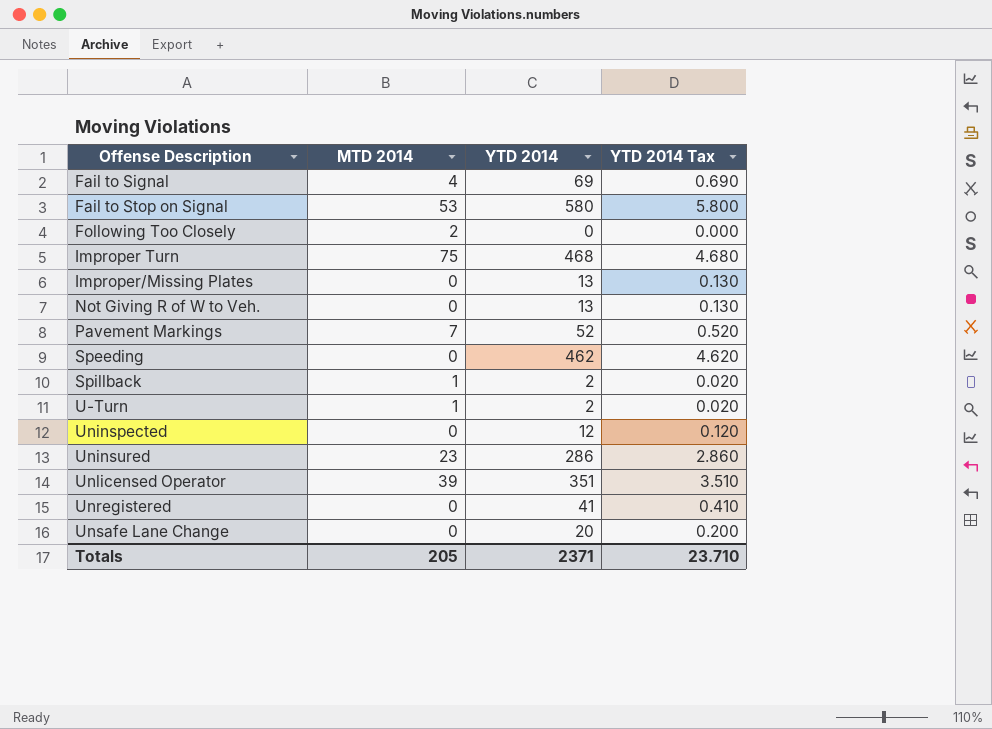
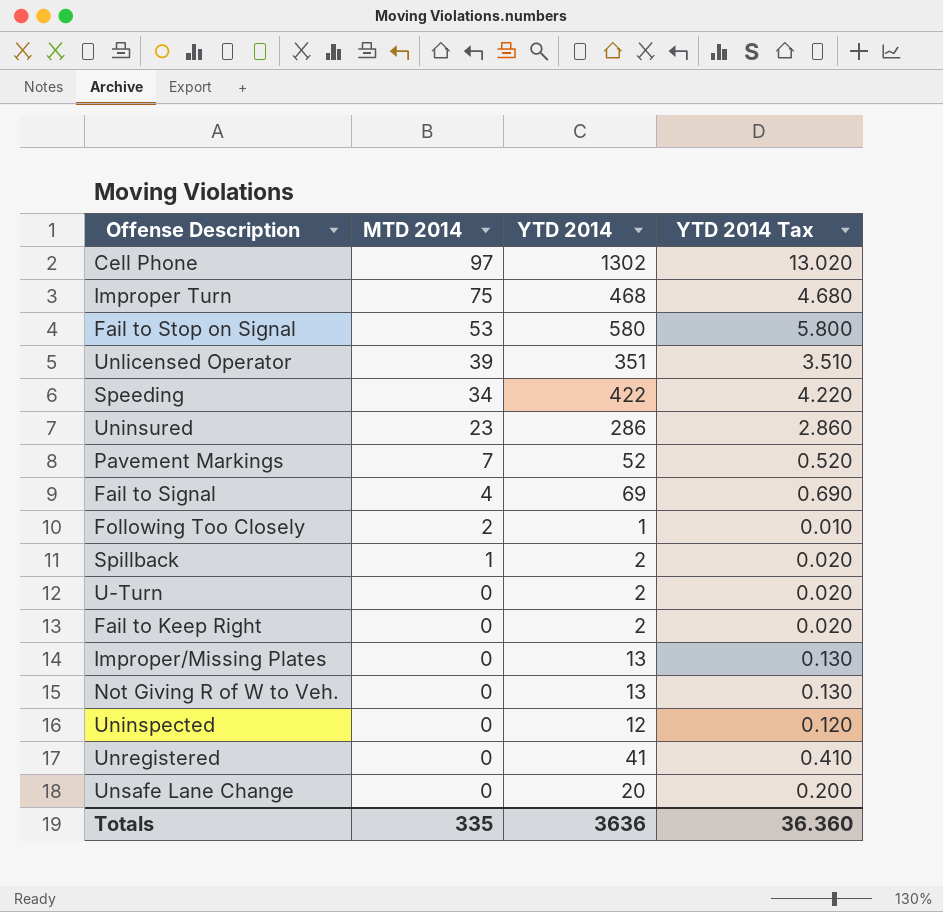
row order: Offense Description ascending -> MTD 2014 descending
row Cell Phone: none -> 97 | 1302 | 13.020
Speeding | MTD 2014: 0 -> 34
Speeding | YTD 2014: 462 -> 422
Speeding | YTD 2014 Tax: 4.620 -> 4.220
Following Too Closely | YTD 2014: 0 -> 1
Following Too Closely | YTD 2014 Tax: 0.000 -> 0.010
U-Turn | MTD 2014: 1 -> 0
row Fail to Keep Right: none -> 0 | 2 | 0.020
Totals | MTD 2014: 205 -> 335
Totals | YTD 2014: 2371 -> 3636
Totals | YTD 2014 Tax: 23.710 -> 36.360

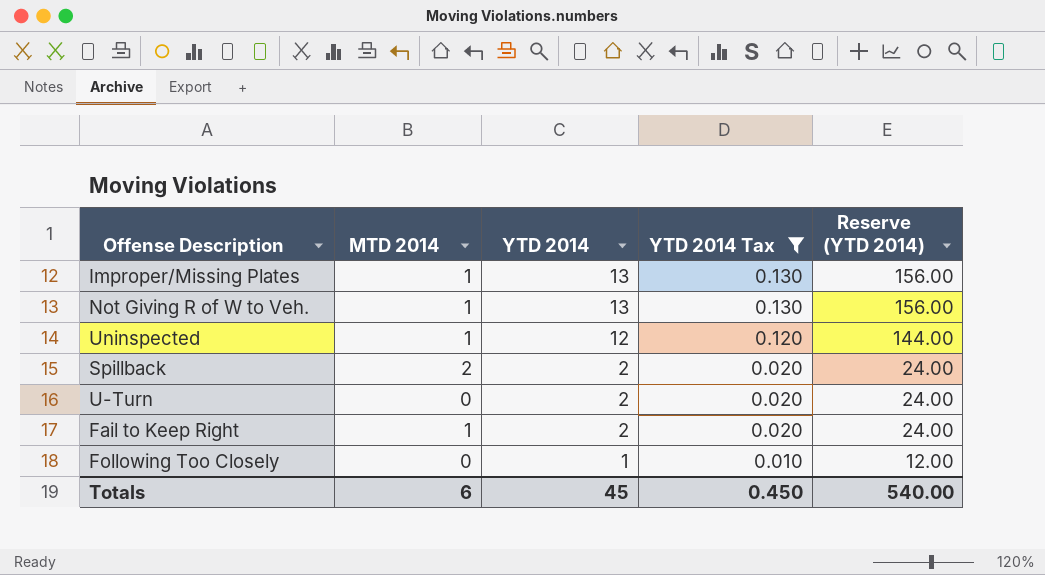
filter: none -> YTD 2014 Tax <= 0.130
row order: MTD 2014 descending -> YTD 2014 descending
column Reserve (YTD 2014) | formula: none -> [YTD 2014] * 12
Improper/Missing Plates | MTD 2014: 0 -> 1
Not Giving R of W to Veh. | MTD 2014: 0 -> 1
Uninspected | MTD 2014: 0 -> 1
Spillback | MTD 2014: 1 -> 2
Fail to Keep Right | MTD 2014: 0 -> 1
Following Too Closely | MTD 2014: 2 -> 0
Totals | MTD 2014: 335 -> 6
Totals | YTD 2014: 3636 -> 45
Totals | YTD 2014 Tax: 36.360 -> 0.450

